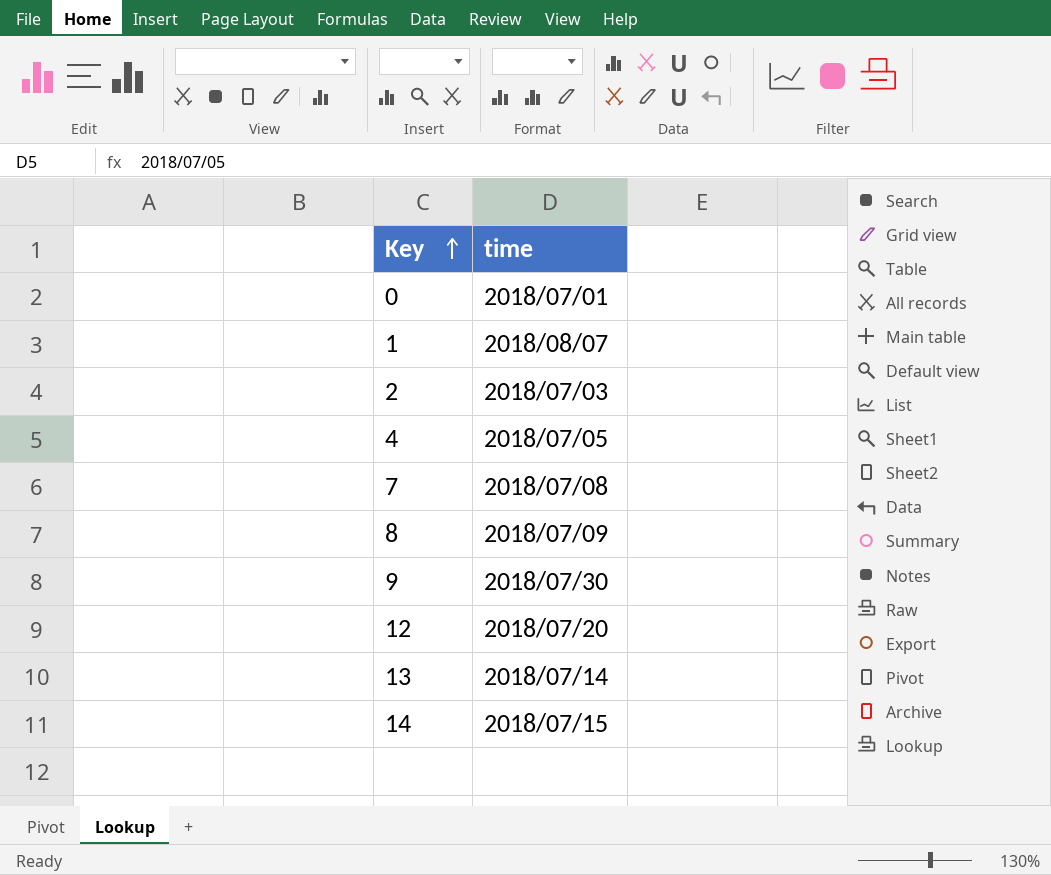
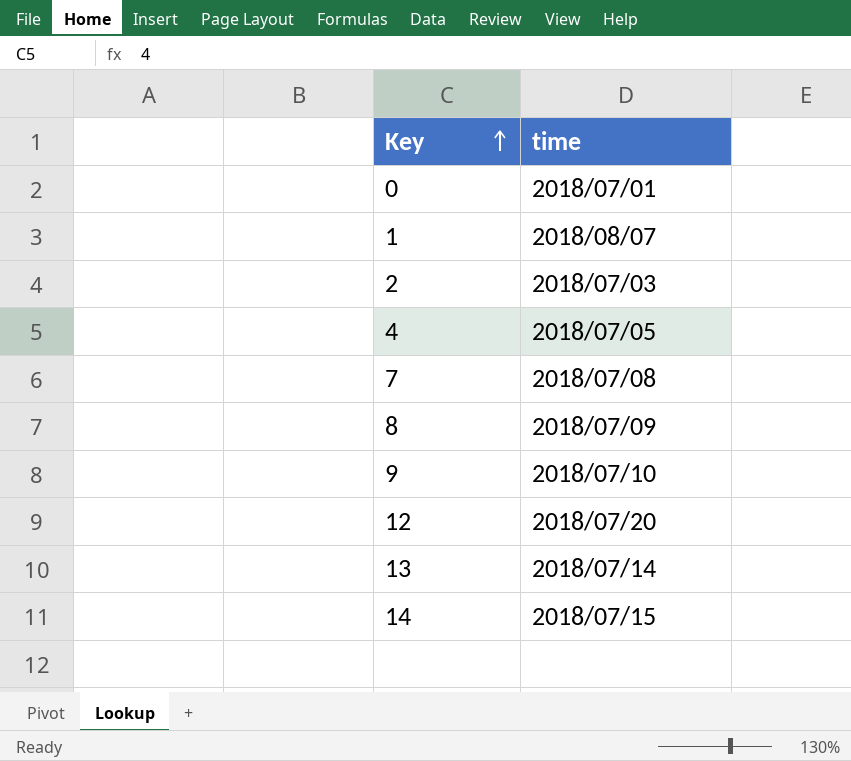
9 | time: 2018/07/30 -> 2018/07/10

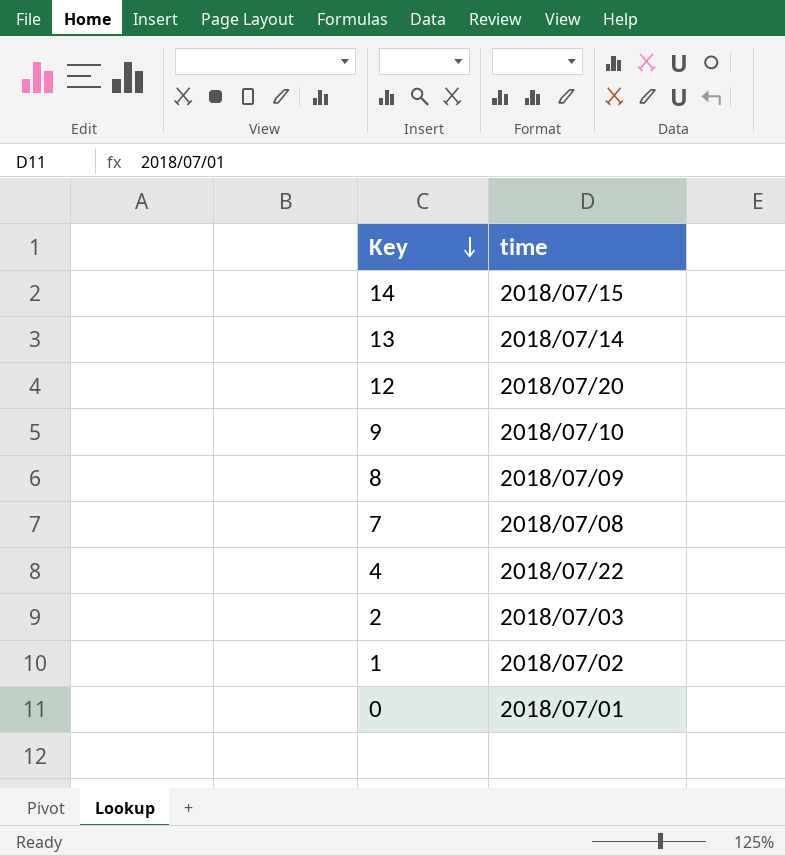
row order: Key ascending -> Key descending
4 | time: 2018/07/05 -> 2018/07/22
1 | time: 2018/08/07 -> 2018/07/02

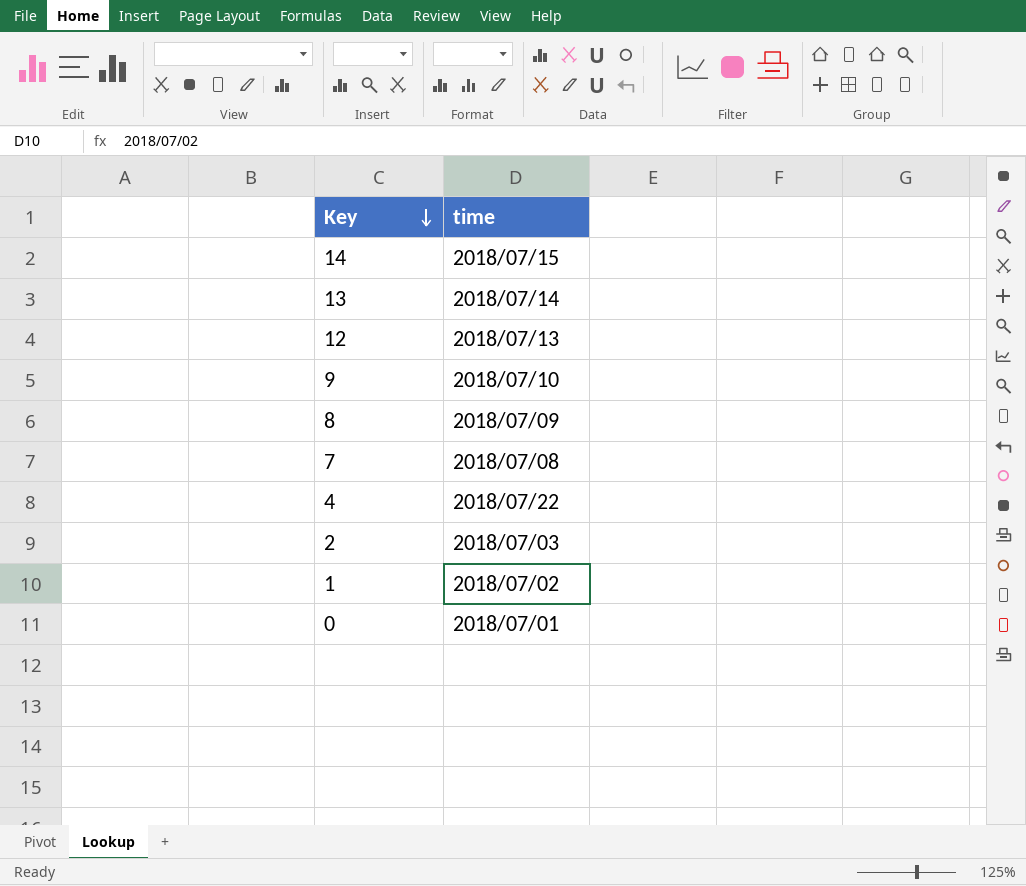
12 | time: 2018/07/20 -> 2018/07/13

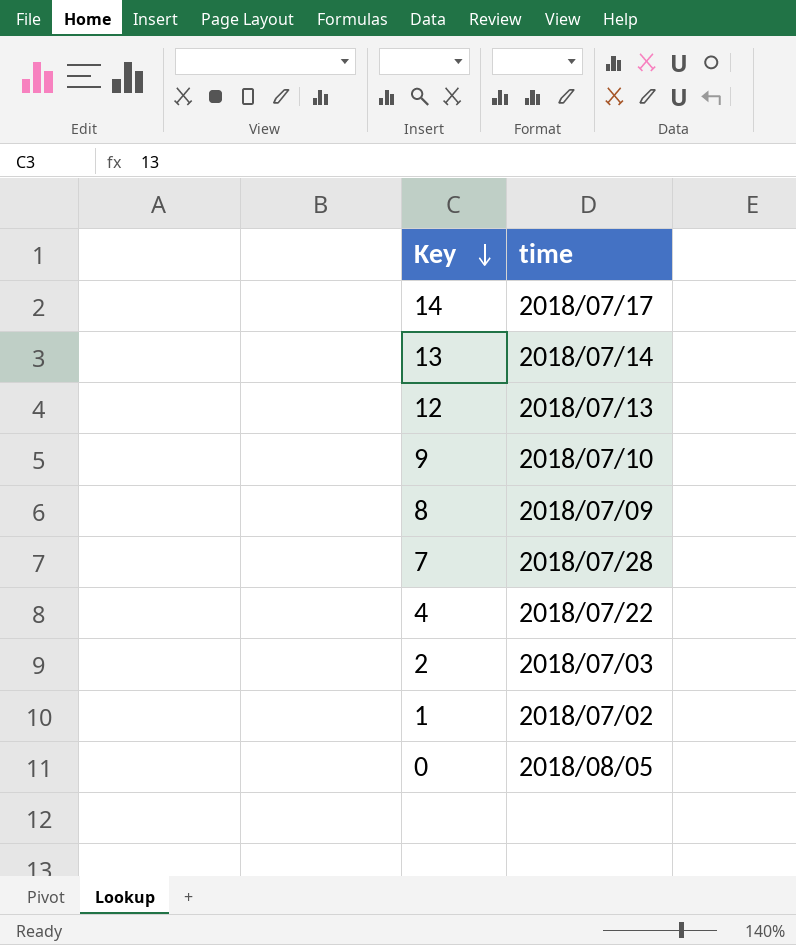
14 | time: 2018/07/15 -> 2018/07/17
7 | time: 2018/07/08 -> 2018/07/28
0 | time: 2018/07/01 -> 2018/08/05

